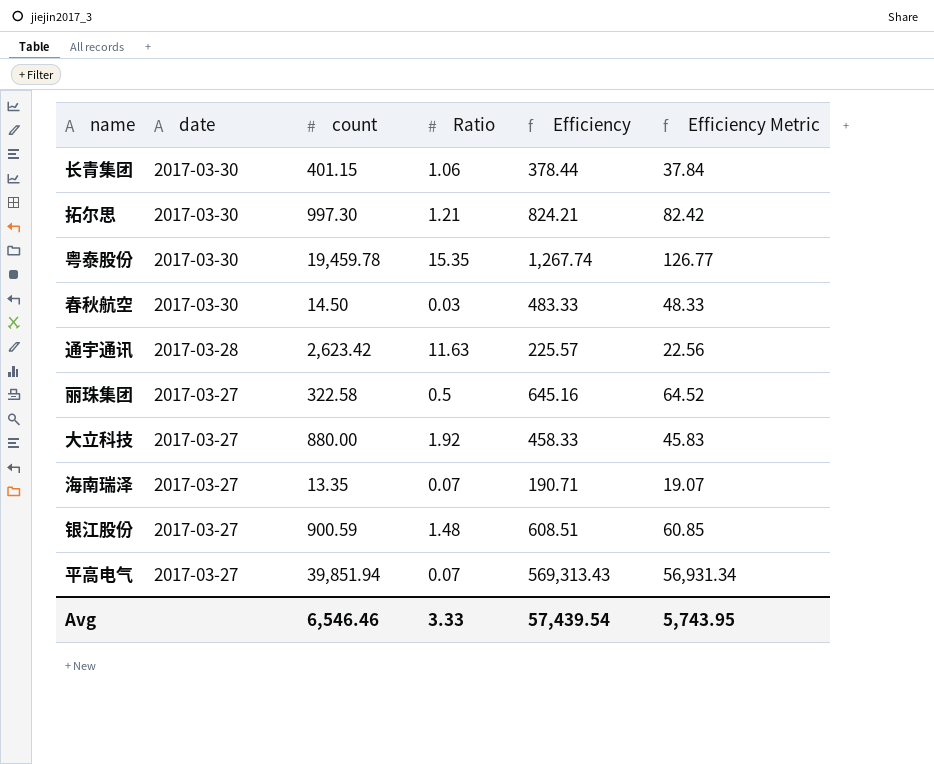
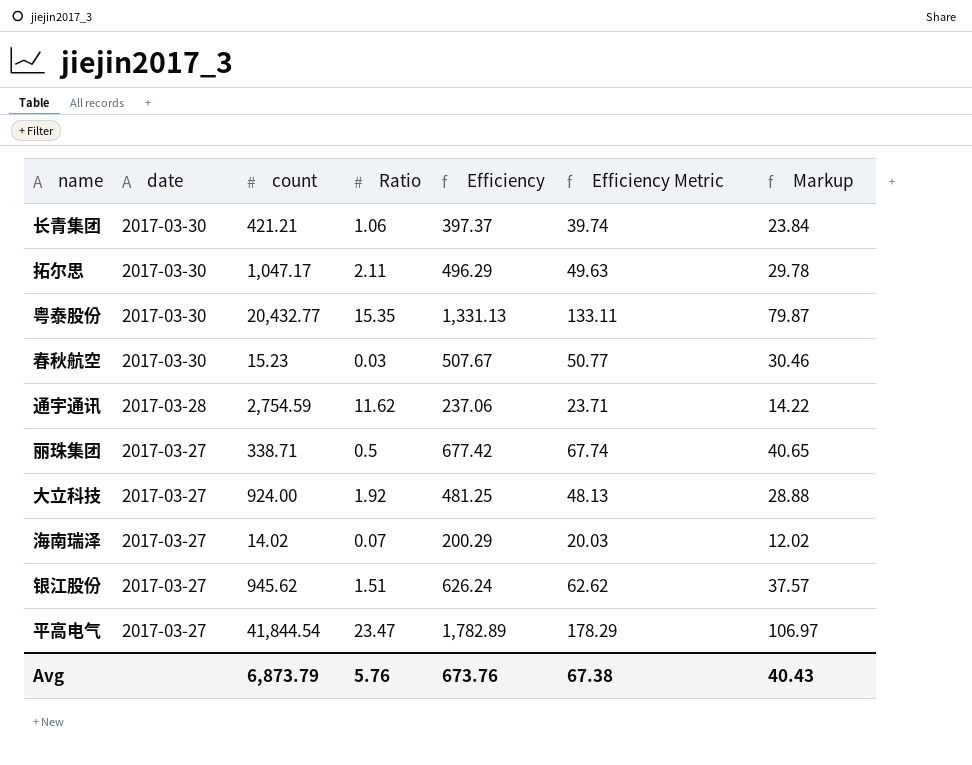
column Markup | formula: none -> [Efficiency] * 0.06
长青集团 | count: 401.15 -> 421.21
长青集团 | Efficiency: 378.44 -> 397.37
长青集团 | Efficiency Metric: 37.84 -> 39.74
拓尔思 | count: 997.30 -> 1,047.17
拓尔思 | Ratio: 1.21 -> 2.11
拓尔思 | Efficiency: 824.21 -> 496.29
拓尔思 | Efficiency Metric: 82.42 -> 49.63
粤泰股份 | count: 19,459.78 -> 20,432.77
粤泰股份 | Efficiency: 1,267.74 -> 1,331.13
粤泰股份 | Efficiency Metric: 126.77 -> 133.11
春秋航空 | count: 14.50 -> 15.23
春秋航空 | Efficiency: 483.33 -> 507.67
春秋航空 | Efficiency Metric: 48.33 -> 50.77
通宇通讯 | count: 2,623.42 -> 2,754.59
通宇通讯 | Ratio: 11.63 -> 11.62
通宇通讯 | Efficiency: 225.57 -> 237.06
通宇通讯 | Efficiency Metric: 22.56 -> 23.71
丽珠集团 | count: 322.58 -> 338.71
丽珠集团 | Efficiency: 645.16 -> 677.42
丽珠集团 | Efficiency Metric: 64.52 -> 67.74
大立科技 | count: 880.00 -> 924.00
大立科技 | Efficiency: 458.33 -> 481.25
大立科技 | Efficiency Metric: 45.83 -> 48.13
海南瑞泽 | count: 13.35 -> 14.02
海南瑞泽 | Efficiency: 190.71 -> 200.29
海南瑞泽 | Efficiency Metric: 19.07 -> 20.03
银江股份 | count: 900.59 -> 945.62
银江股份 | Ratio: 1.48 -> 1.51
银江股份 | Efficiency: 608.51 -> 626.24
银江股份 | Efficiency Metric: 60.85 -> 62.62
平高电气 | count: 39,851.94 -> 41,844.54
平高电气 | Ratio: 0.07 -> 23.47
平高电气 | Efficiency: 569,313.43 -> 1,782.89
平高电气 | Efficiency Metric: 56,931.34 -> 178.29
Avg | count: 6,546.46 -> 6,873.79
Avg | Ratio: 3.33 -> 5.76
Avg | Efficiency: 57,439.54 -> 673.76
Avg | Efficiency Metric: 5,743.95 -> 67.38

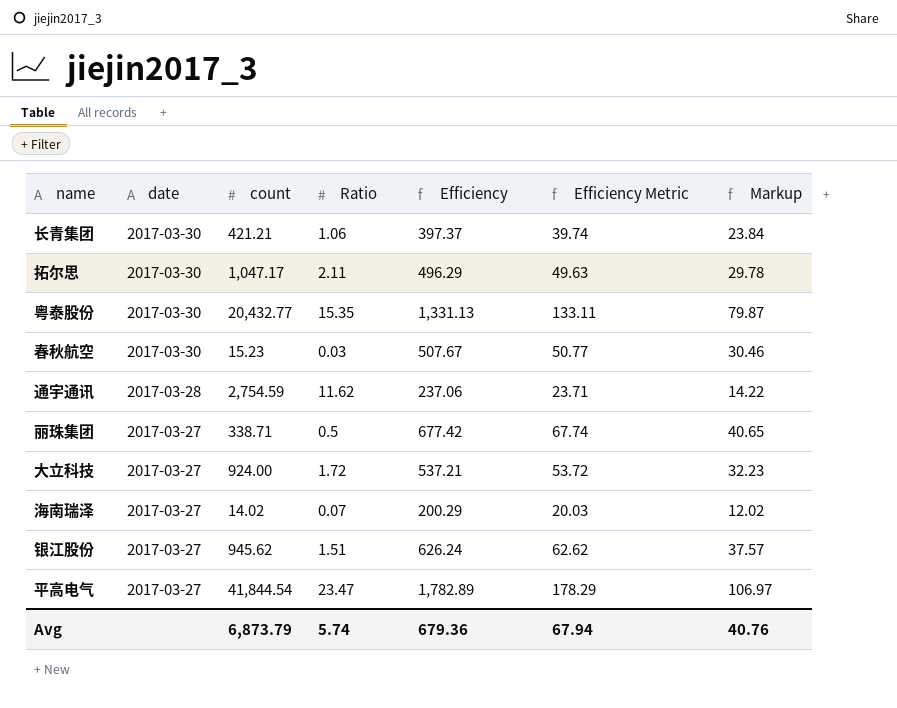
大立科技 | Ratio: 1.92 -> 1.72
大立科技 | Efficiency: 481.25 -> 537.21
大立科技 | Efficiency Metric: 48.13 -> 53.72
大立科技 | Markup: 28.88 -> 32.23
Avg | Ratio: 5.76 -> 5.74
Avg | Efficiency: 673.76 -> 679.36
Avg | Efficiency Metric: 67.38 -> 67.94
Avg | Markup: 40.43 -> 40.76

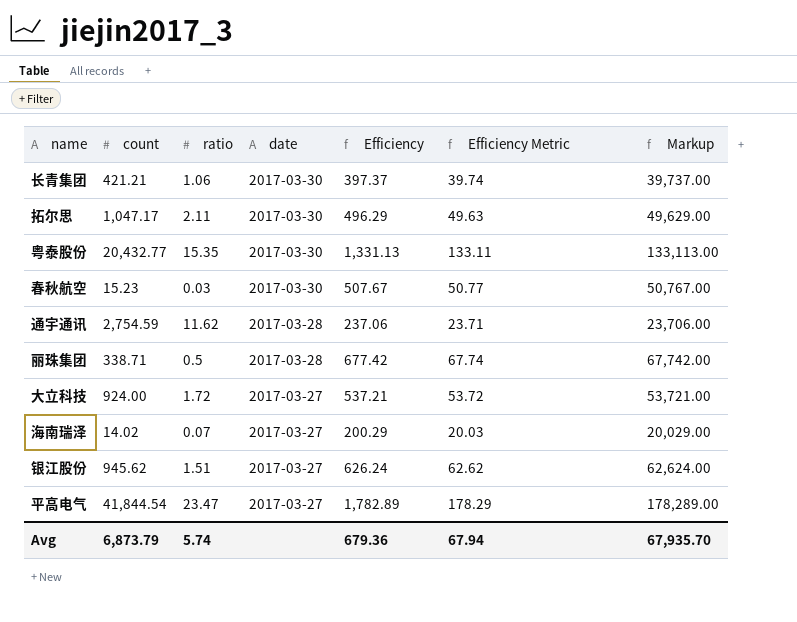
column name: Ratio -> ratio
column date | position: 2 -> 4
column Markup | formula: [Efficiency] * 0.06 -> [Efficiency] * 100
丽珠集团 | date: 2017-03-27 -> 2017-03-28
Avg | Markup: 40.76 -> 67,935.70

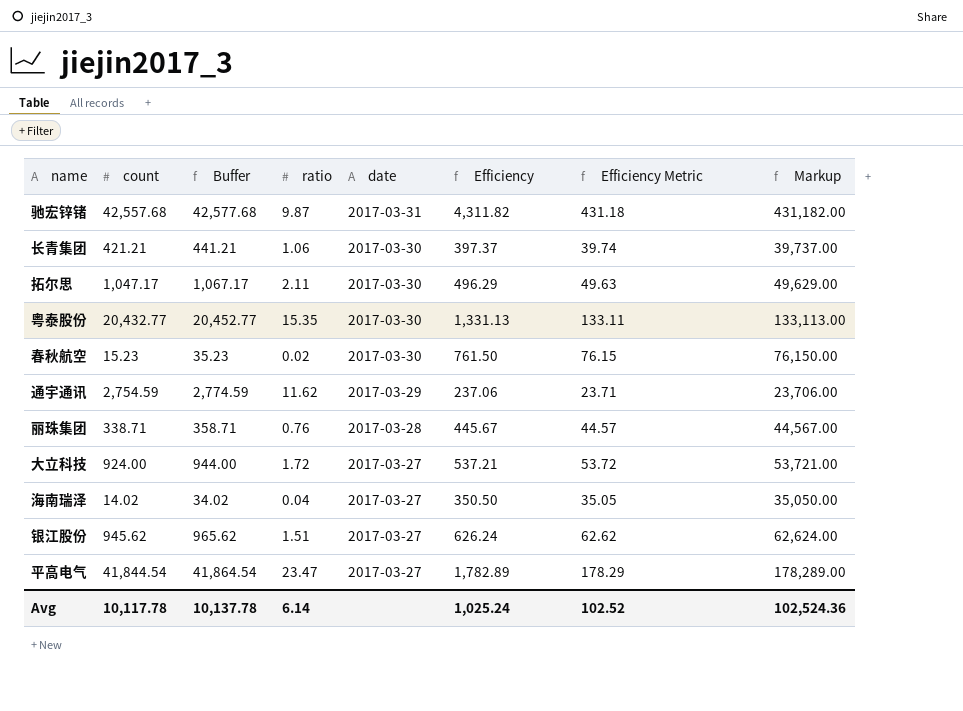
column Buffer | formula: none -> [count] + 20
row 驰宏锌锗: none -> 42,557.68 | 42,577.68 | 9.87 | 2017-03-31 | 4,311.82 | 431.18 | 431,182.00
春秋航空 | ratio: 0.03 -> 0.02
春秋航空 | Efficiency: 507.67 -> 761.50
春秋航空 | Efficiency Metric: 50.77 -> 76.15
春秋航空 | Markup: 50,767.00 -> 76,150.00
通宇通讯 | date: 2017-03-28 -> 2017-03-29
丽珠集团 | ratio: 0.5 -> 0.76
丽珠集团 | Efficiency: 677.42 -> 445.67
丽珠集团 | Efficiency Metric: 67.74 -> 44.57
丽珠集团 | Markup: 67,742.00 -> 44,567.00
海南瑞泽 | ratio: 0.07 -> 0.04
海南瑞泽 | Efficiency: 200.29 -> 350.50
海南瑞泽 | Efficiency Metric: 20.03 -> 35.05
海南瑞泽 | Markup: 20,029.00 -> 35,050.00
Avg | count: 6,873.79 -> 10,117.78
Avg | ratio: 5.74 -> 6.14
Avg | Efficiency: 679.36 -> 1,025.24
Avg | Efficiency Metric: 67.94 -> 102.52
Avg | Markup: 67,935.70 -> 102,524.36

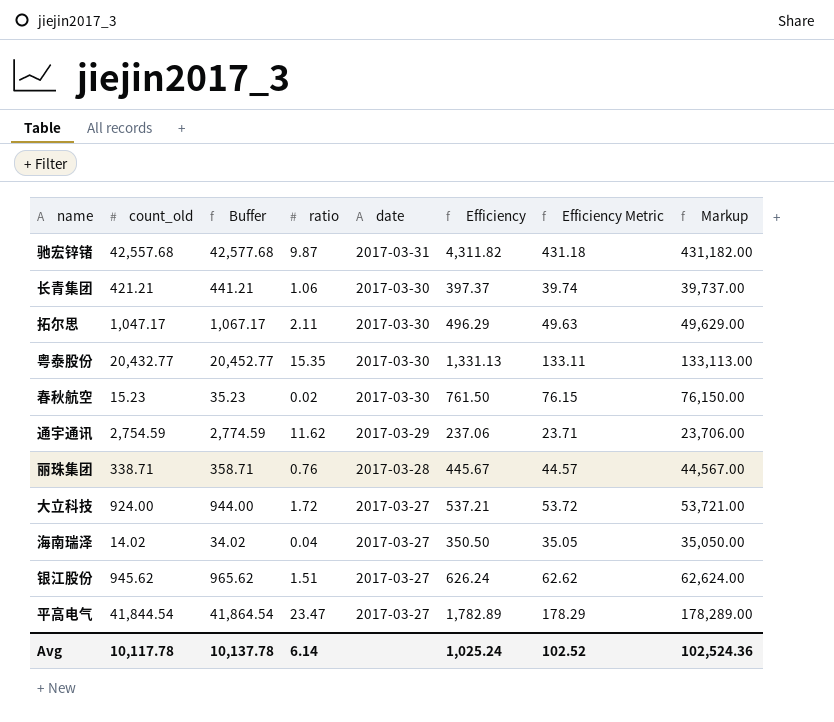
column name: count -> count_old

